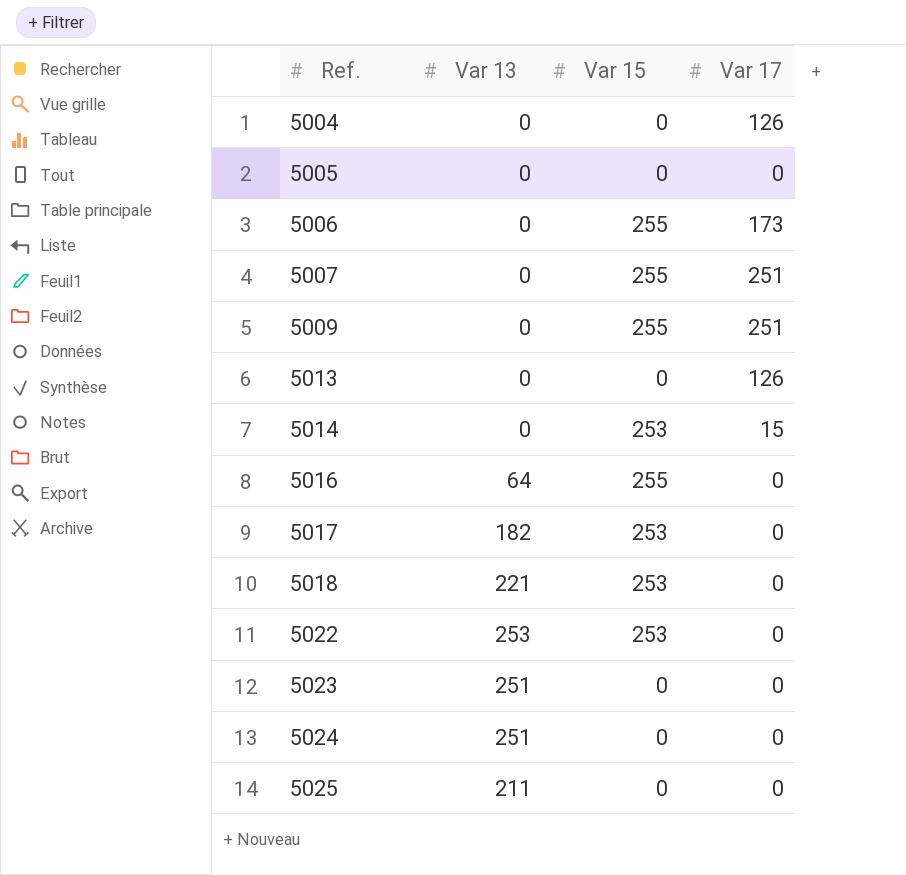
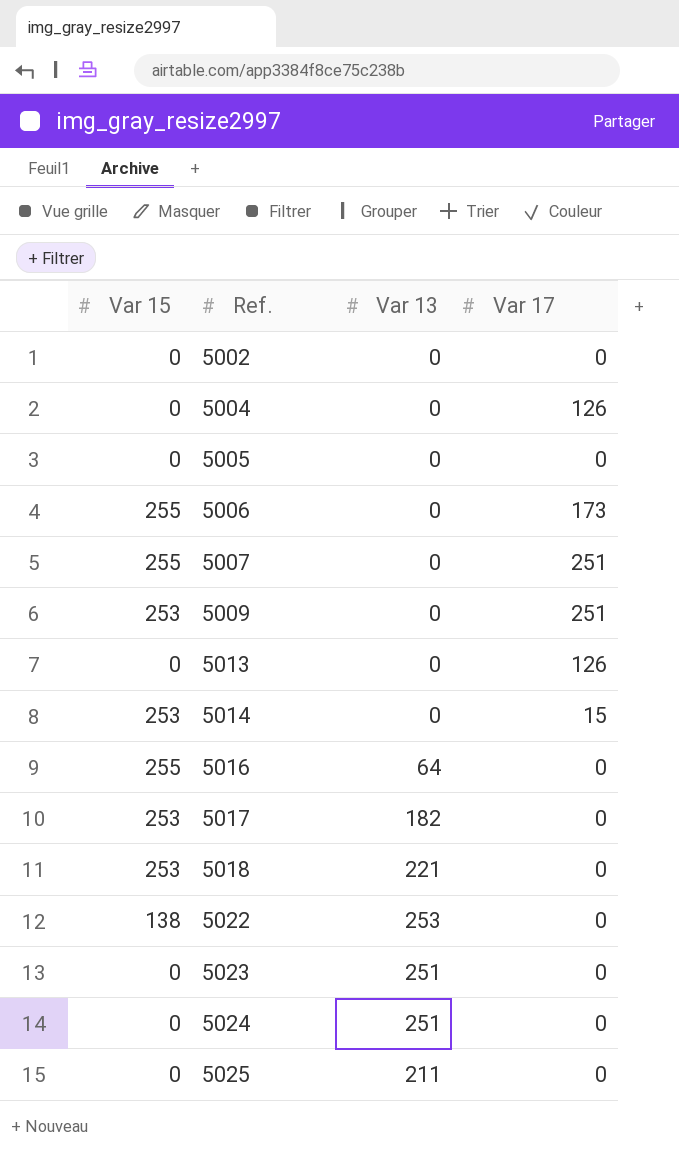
column Var 15 | position: 3 -> 1
row 5002: none -> 0 | 0 | 0
5009 | Var 15: 255 -> 253
5022 | Var 15: 253 -> 138

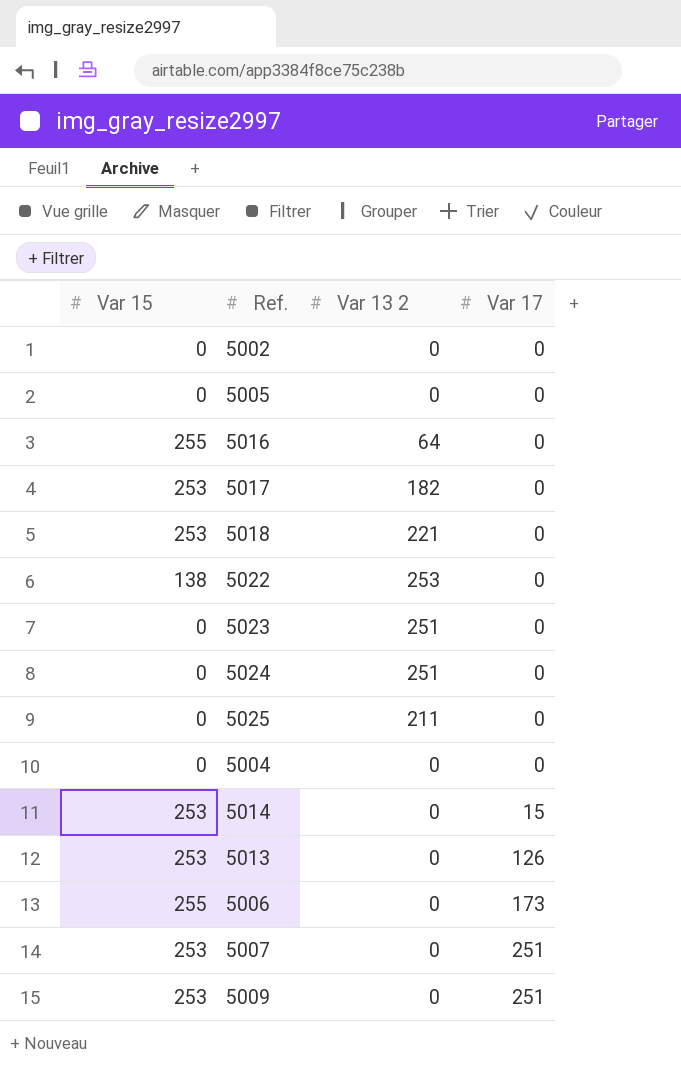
row order: Ref. ascending -> Var 17 ascending
column name: Var 13 -> Var 13 2
5004 | Var 17: 126 -> 0
5013 | Var 15: 0 -> 253
5007 | Var 15: 255 -> 253

